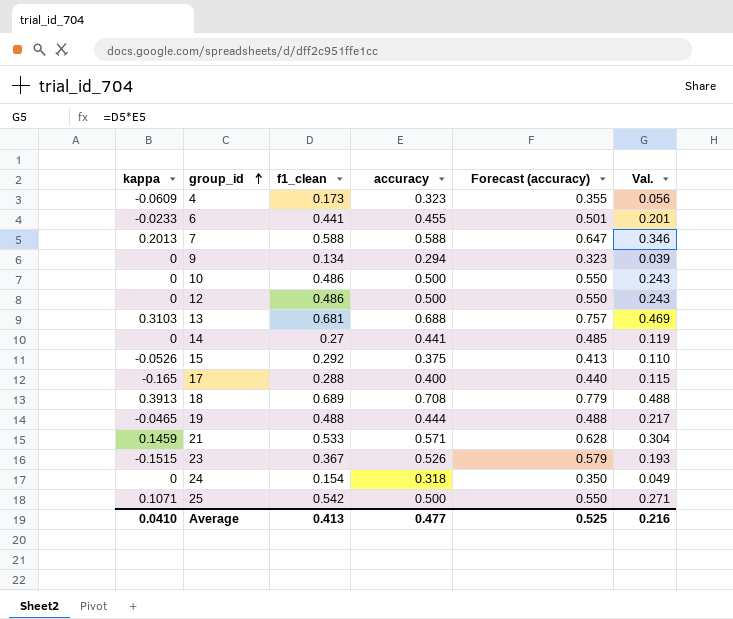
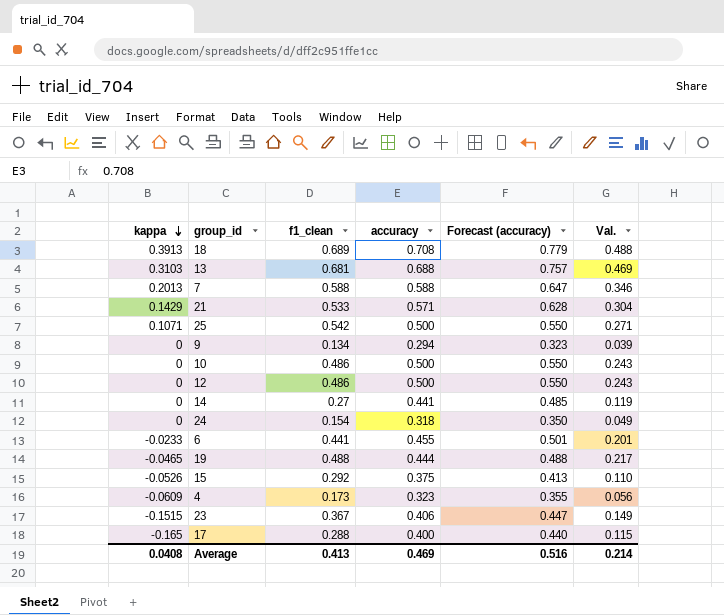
row order: group_id ascending -> kappa descending
21 | kappa: 0.1459 -> 0.1429
23 | accuracy: 0.526 -> 0.406
23 | Forecast (accuracy): 0.579 -> 0.447
23 | Val.: 0.193 -> 0.149
Average | kappa: 0.0410 -> 0.0408
Average | accuracy: 0.477 -> 0.469
Average | Forecast (accuracy): 0.525 -> 0.516
Average | Val.: 0.216 -> 0.214

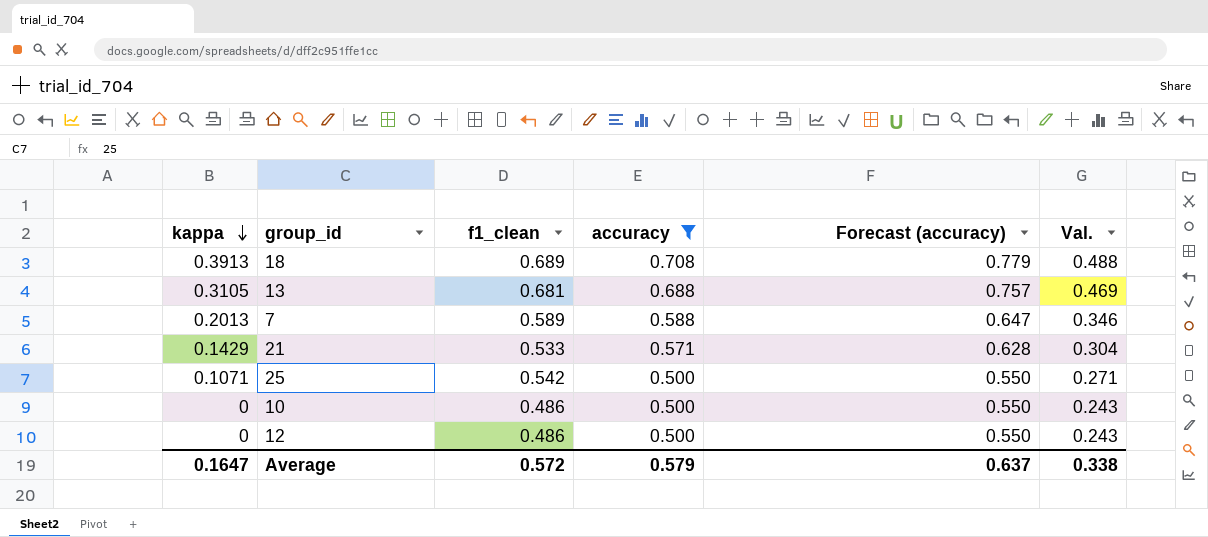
filter: none -> accuracy >= 0.500
13 | kappa: 0.3103 -> 0.3105
7 | f1_clean: 0.588 -> 0.589
Average | kappa: 0.0408 -> 0.1647
Average | f1_clean: 0.413 -> 0.572
Average | accuracy: 0.469 -> 0.579
Average | Forecast (accuracy): 0.516 -> 0.637
Average | Val.: 0.214 -> 0.338

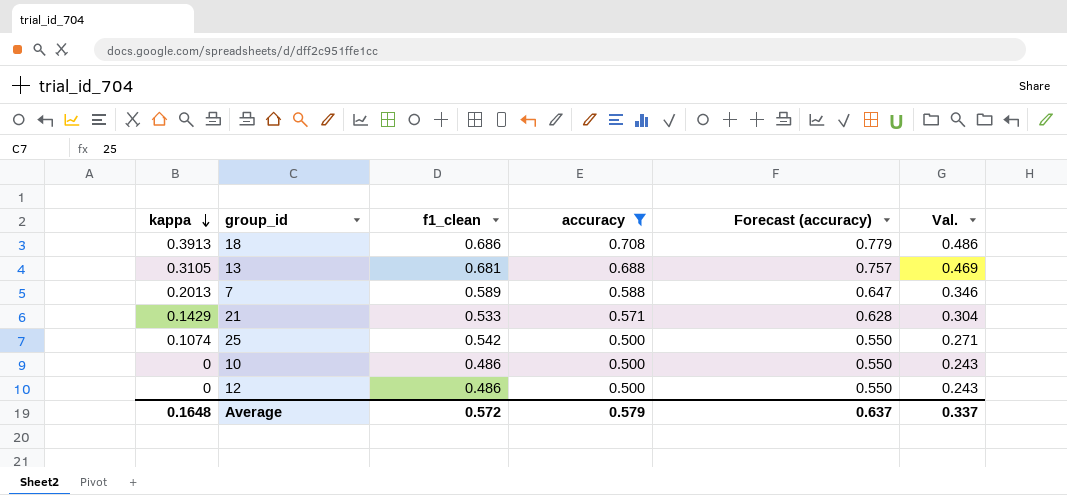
18 | f1_clean: 0.689 -> 0.686
18 | Val.: 0.488 -> 0.486
25 | kappa: 0.1071 -> 0.1074
Average | kappa: 0.1647 -> 0.1648
Average | Val.: 0.338 -> 0.337

